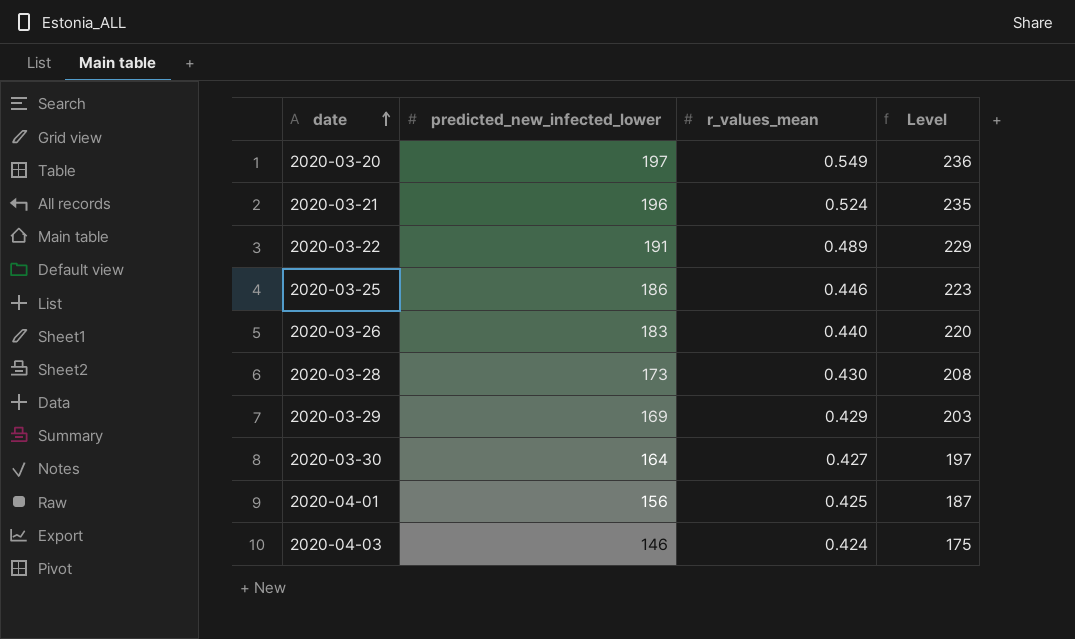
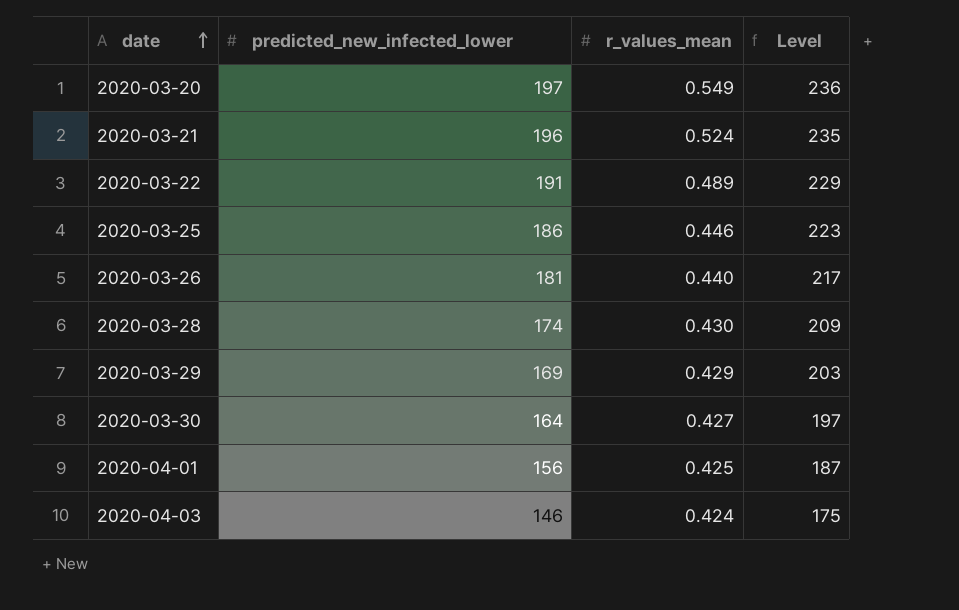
2020-03-26 | predicted_new_infected_lower: 183 -> 181
2020-03-26 | Level: 220 -> 217
2020-03-28 | predicted_new_infected_lower: 173 -> 174
2020-03-28 | Level: 208 -> 209

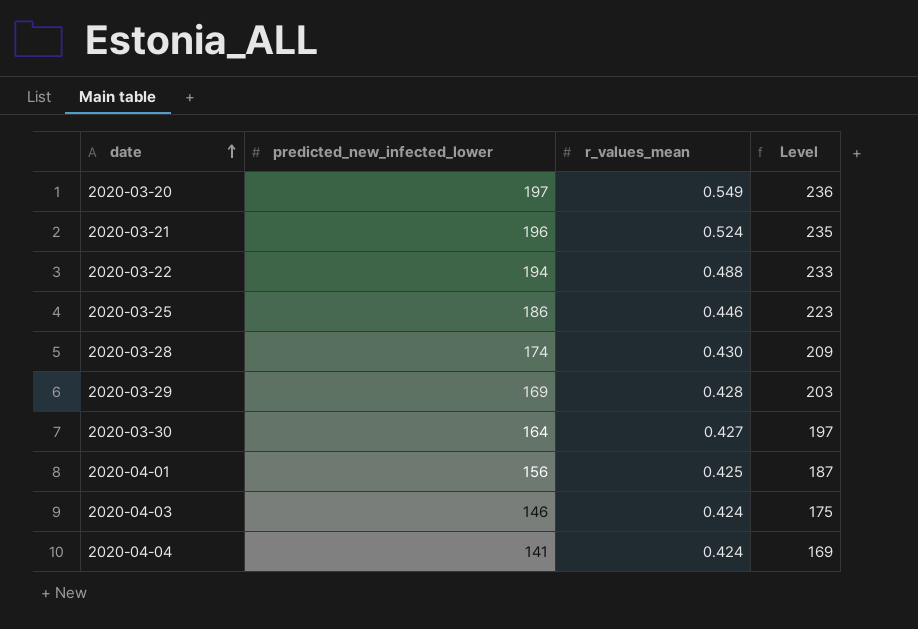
row 2020-03-26: 181 | 0.440 | 217 -> none
2020-03-22 | predicted_new_infected_lower: 191 -> 194
2020-03-22 | r_values_mean: 0.489 -> 0.488
2020-03-22 | Level: 229 -> 233
2020-03-29 | r_values_mean: 0.429 -> 0.428
row 2020-04-04: none -> 141 | 0.424 | 169

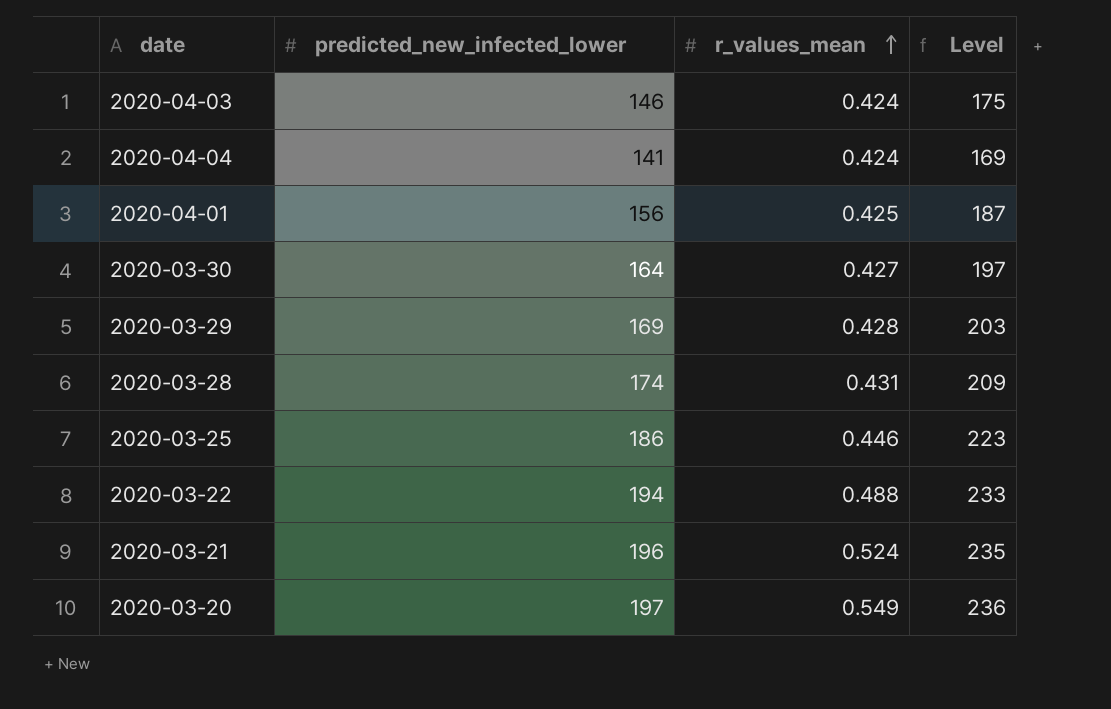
row order: date ascending -> r_values_mean ascending
2020-03-28 | r_values_mean: 0.430 -> 0.431

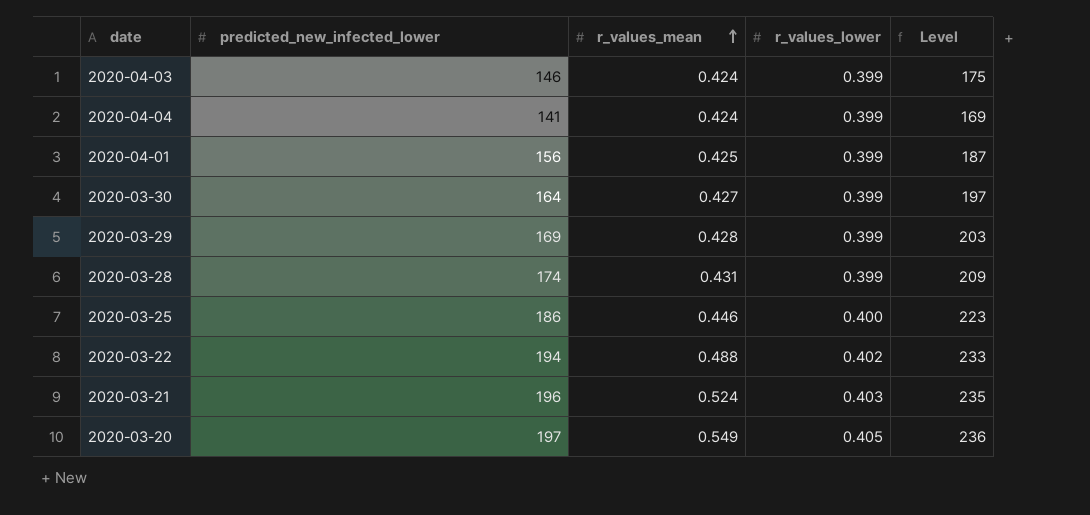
column r_values_lower | position: none -> 4

